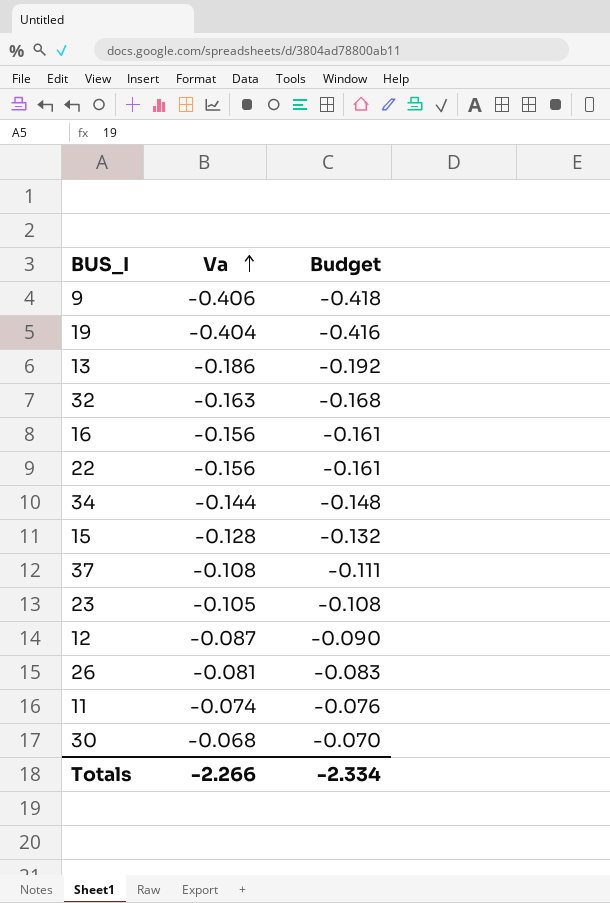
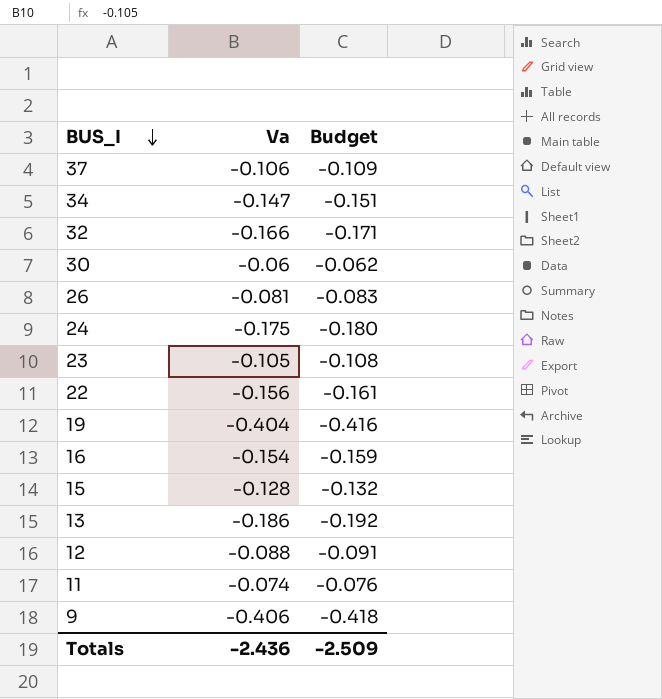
row order: Va ascending -> BUS_I descending
37 | Va: -0.108 -> -0.106
37 | Budget: -0.111 -> -0.109
34 | Va: -0.144 -> -0.147
34 | Budget: -0.148 -> -0.151
32 | Va: -0.163 -> -0.166
32 | Budget: -0.168 -> -0.171
30 | Va: -0.068 -> -0.06
30 | Budget: -0.070 -> -0.062
row 24: none -> -0.175 | -0.180
16 | Va: -0.156 -> -0.154
16 | Budget: -0.161 -> -0.159
12 | Va: -0.087 -> -0.088
12 | Budget: -0.090 -> -0.091
Totals | Va: -2.266 -> -2.436
Totals | Budget: -2.334 -> -2.509

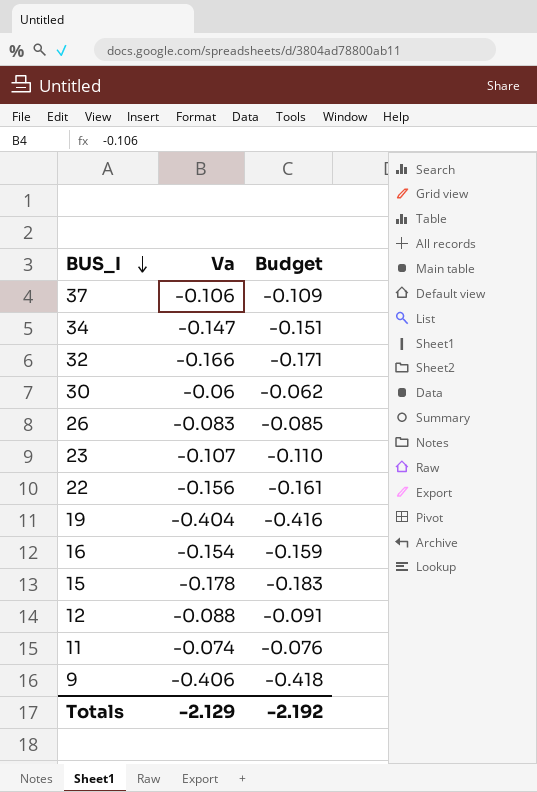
row 24: -0.175 | -0.180 -> none
row 13: -0.186 | -0.192 -> none
26 | Va: -0.081 -> -0.083
26 | Budget: -0.083 -> -0.085
23 | Va: -0.105 -> -0.107
23 | Budget: -0.108 -> -0.110
15 | Va: -0.128 -> -0.178
15 | Budget: -0.132 -> -0.183
Totals | Va: -2.436 -> -2.129
Totals | Budget: -2.509 -> -2.192

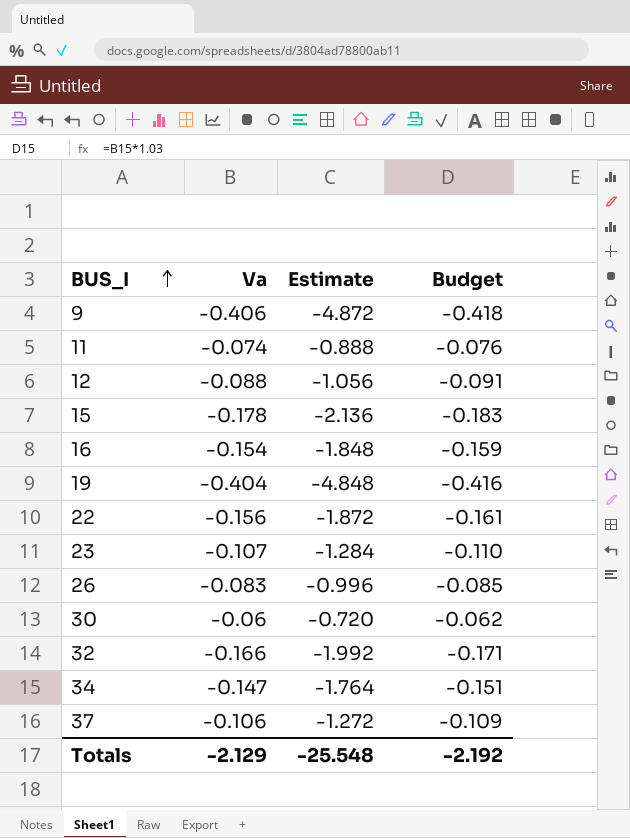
row order: BUS_I descending -> BUS_I ascending
column Estimate | formula: none -> [Va] * 12

